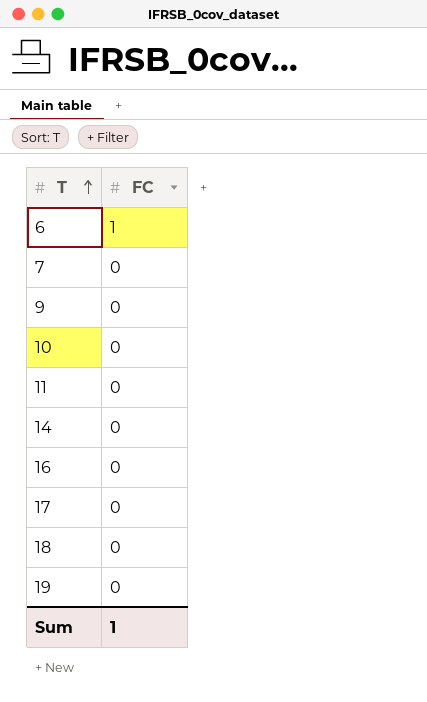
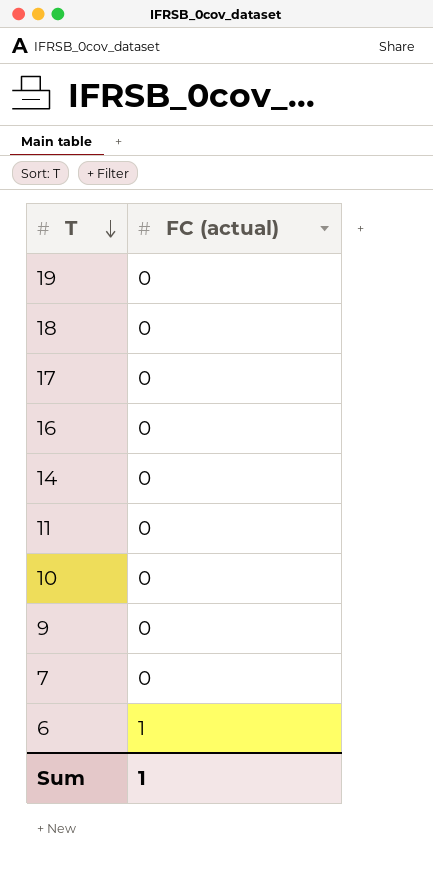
row order: T ascending -> T descending
column name: FC -> FC (actual)

